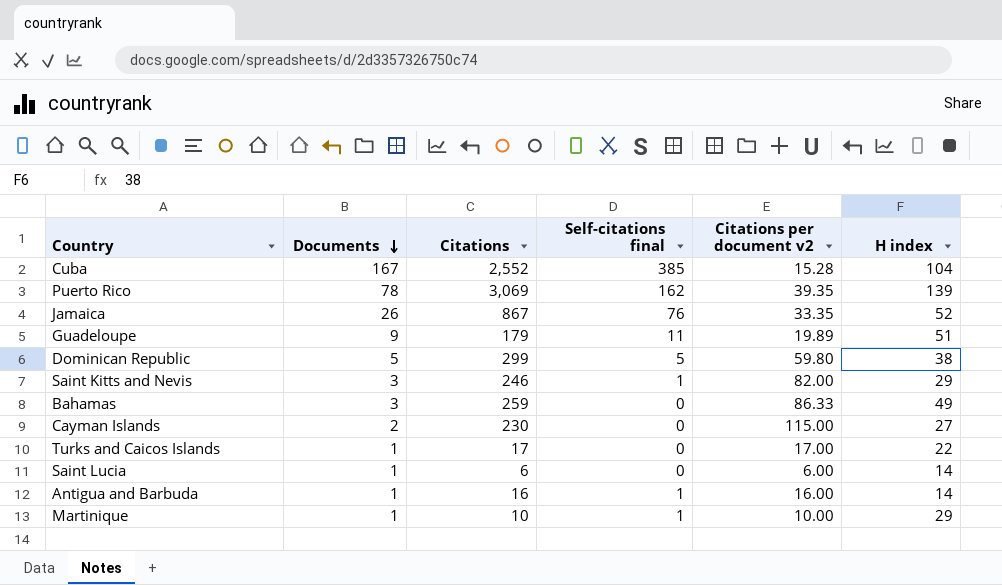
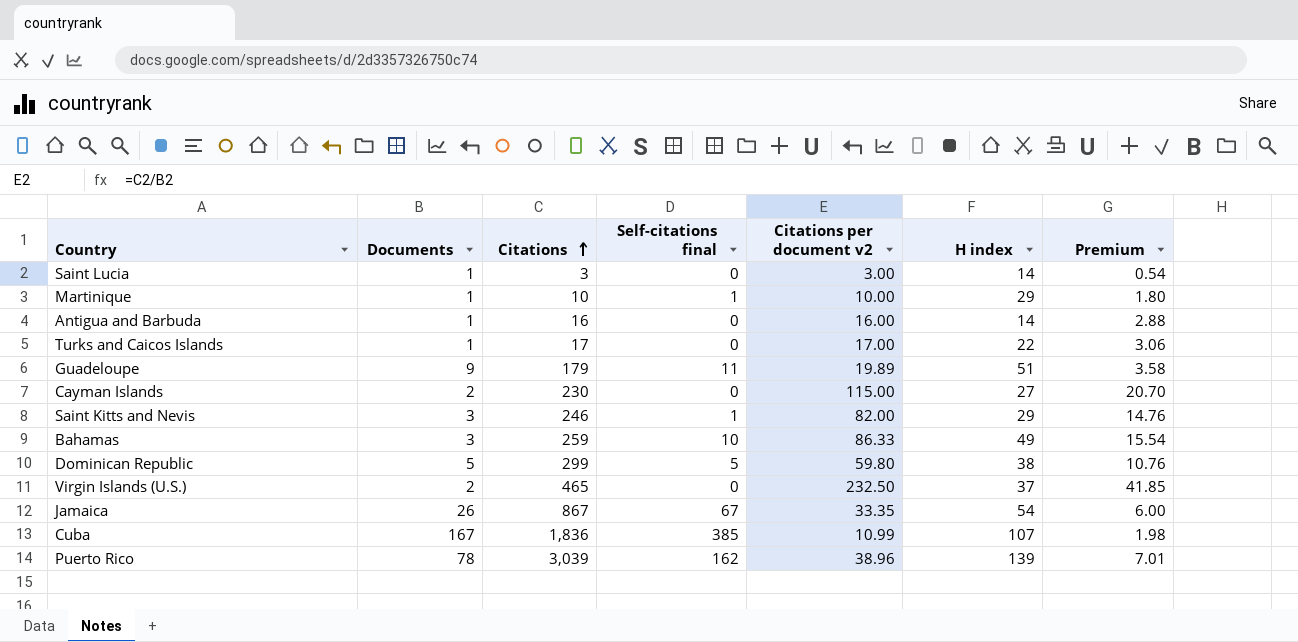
row order: Documents descending -> Citations ascending
column Premium | formula: none -> [Citations per document v2] * 0.18
Saint Lucia | Citations: 6 -> 3
Saint Lucia | Citations per document v2: 6.00 -> 3.00
Antigua and Barbuda | Self-citations final: 1 -> 0
Bahamas | Self-citations final: 0 -> 10
row Virgin Islands (U.S.): none -> 2 | 465 | 0 | 232.50 | 37 | 41.85
Jamaica | Self-citations final: 76 -> 67
Jamaica | H index: 52 -> 54
Cuba | Citations: 2,552 -> 1,836
Cuba | Citations per document v2: 15.28 -> 10.99
Cuba | H index: 104 -> 107
Puerto Rico | Citations: 3,069 -> 3,039
Puerto Rico | Citations per document v2: 39.35 -> 38.96

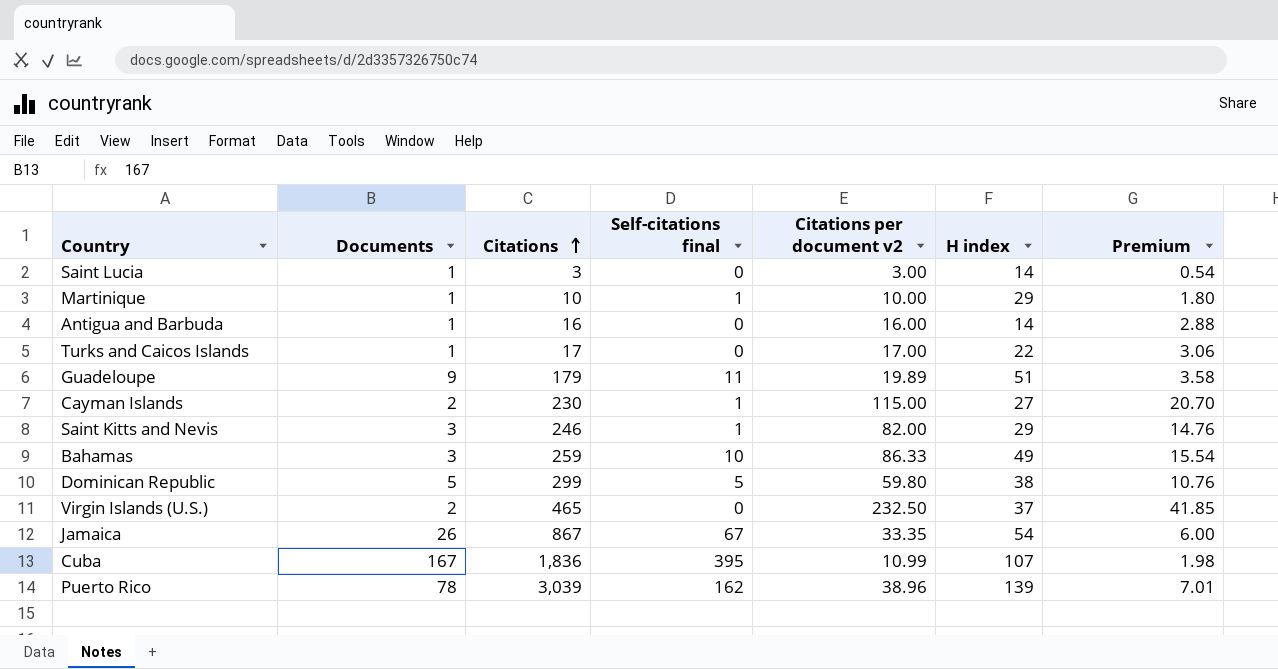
Cayman Islands | Self-citations final: 0 -> 1
Cuba | Self-citations final: 385 -> 395

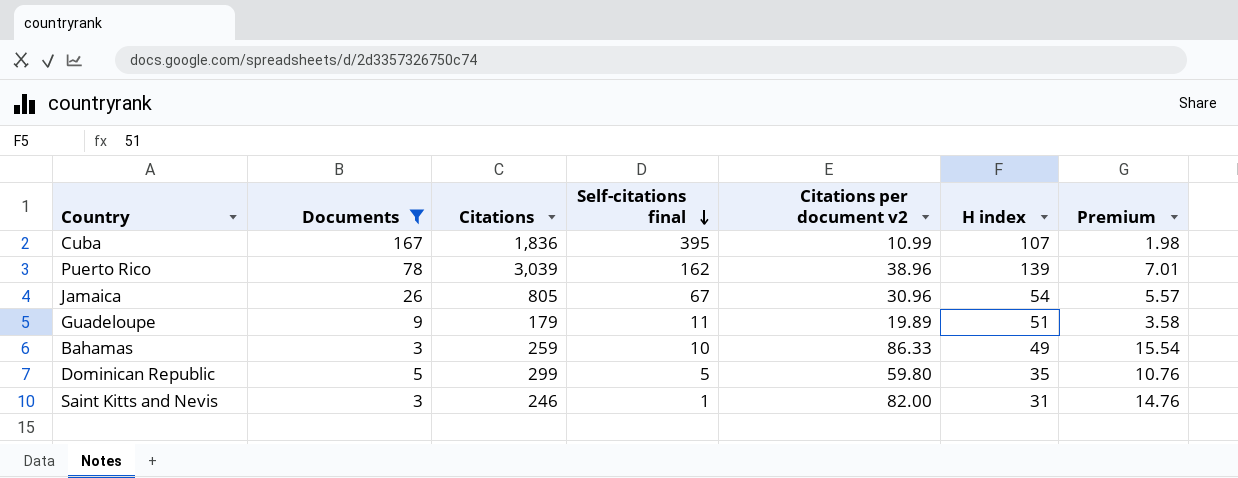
filter: none -> Documents >= 3
row order: Citations ascending -> Self-citations final descending
Jamaica | Citations: 867 -> 805
Jamaica | Citations per document v2: 33.35 -> 30.96
Jamaica | Premium: 6.00 -> 5.57
Dominican Republic | H index: 38 -> 35
Saint Kitts and Nevis | H index: 29 -> 31

